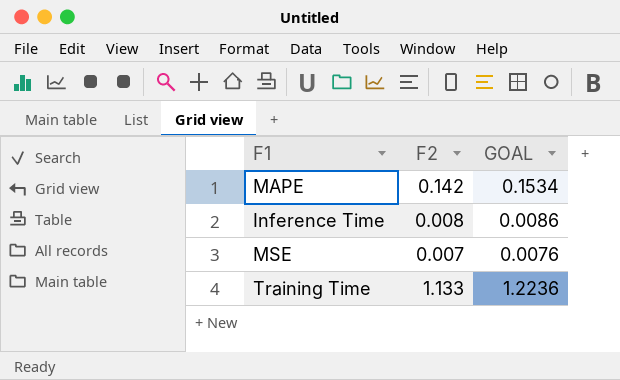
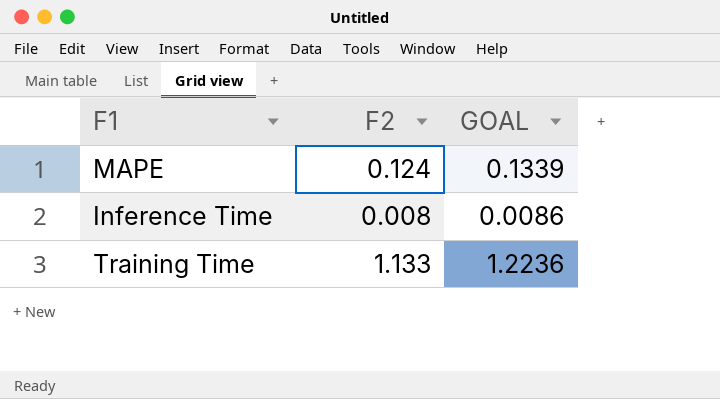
row MSE: 0.007 | 0.0076 -> none
MAPE | F2: 0.142 -> 0.124
MAPE | GOAL: 0.1534 -> 0.1339

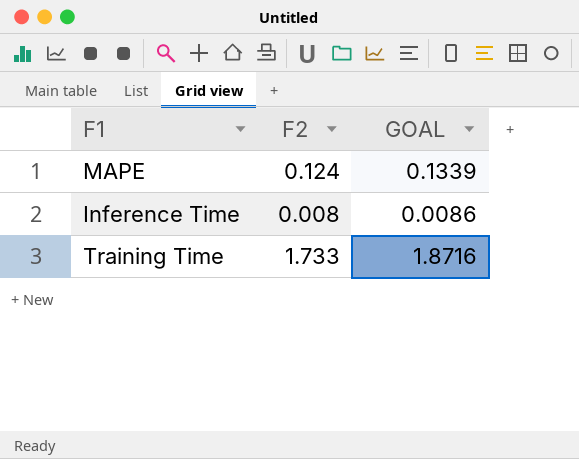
Training Time | F2: 1.133 -> 1.733
Training Time | GOAL: 1.2236 -> 1.8716

